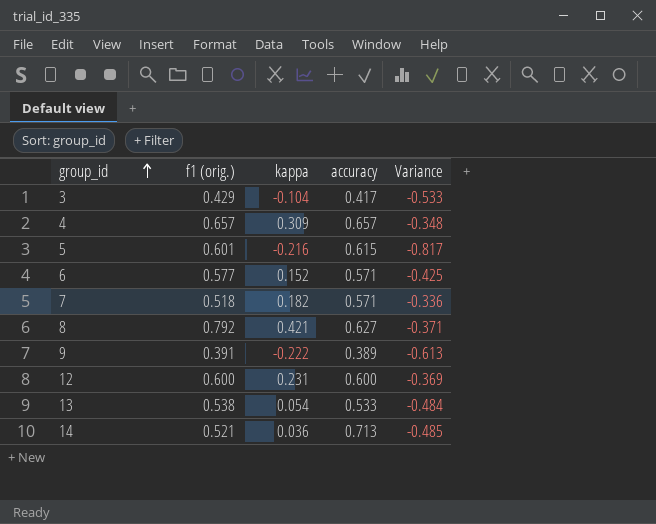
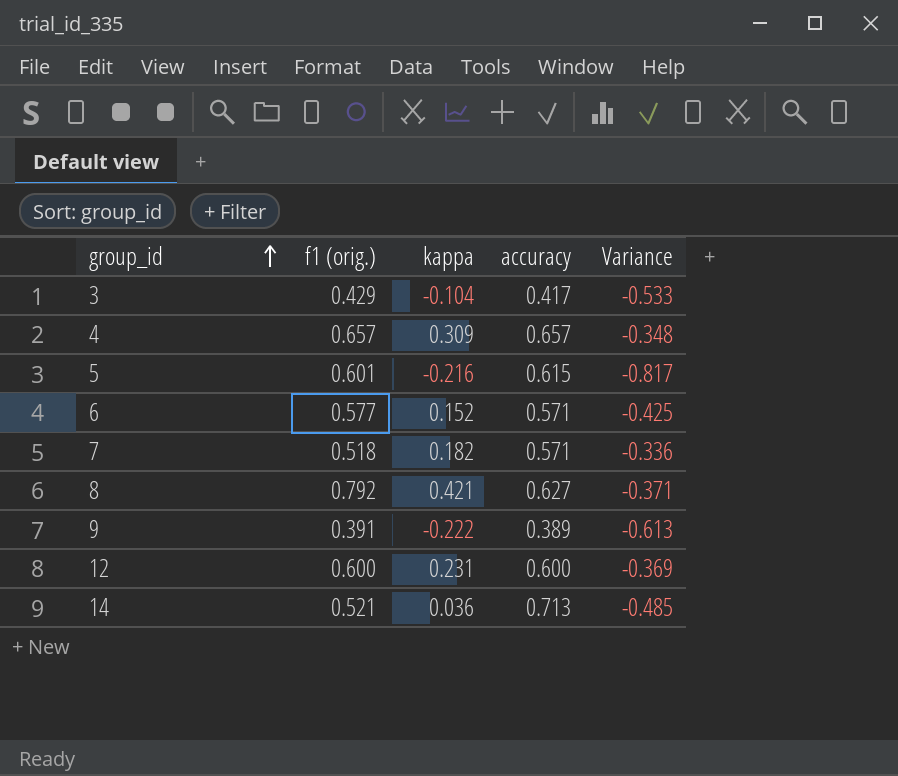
row 13: 0.538 | 0.054 | 0.533 | -0.484 -> none

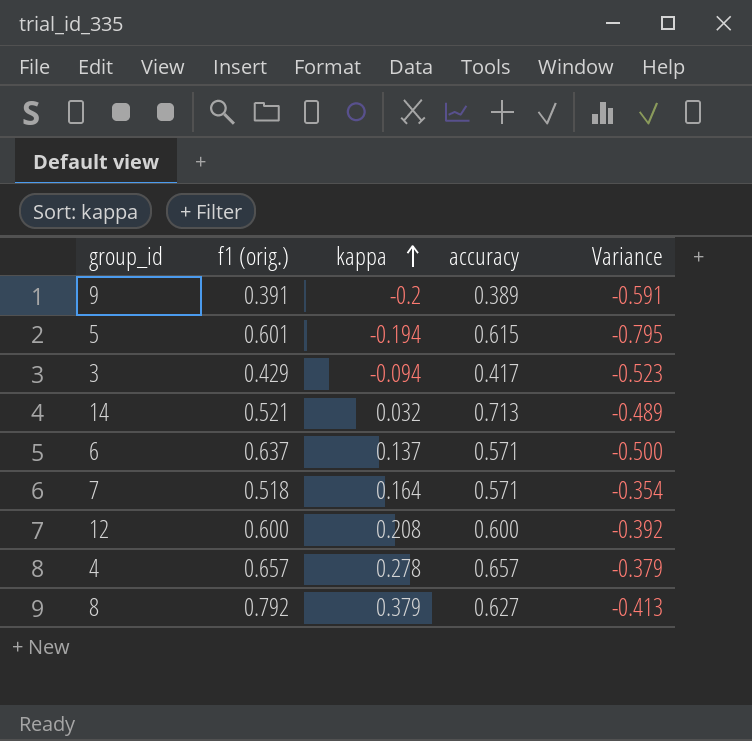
row order: group_id ascending -> kappa ascending
9 | kappa: -0.222 -> -0.2
9 | Variance: -0.613 -> -0.591
5 | kappa: -0.216 -> -0.194
5 | Variance: -0.817 -> -0.795
3 | kappa: -0.104 -> -0.094
3 | Variance: -0.533 -> -0.523
14 | kappa: 0.036 -> 0.032
14 | Variance: -0.485 -> -0.489
6 | f1 (orig.): 0.577 -> 0.637
6 | kappa: 0.152 -> 0.137
6 | Variance: -0.425 -> -0.500
7 | kappa: 0.182 -> 0.164
7 | Variance: -0.336 -> -0.354
12 | kappa: 0.231 -> 0.208
12 | Variance: -0.369 -> -0.392
4 | kappa: 0.309 -> 0.278
4 | Variance: -0.348 -> -0.379
8 | kappa: 0.421 -> 0.379
8 | Variance: -0.371 -> -0.413

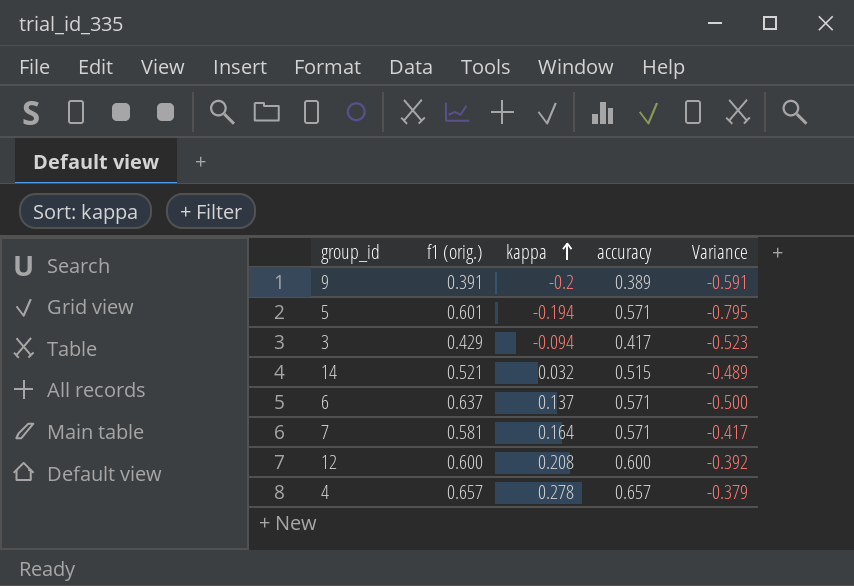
row 8: 0.792 | 0.379 | 0.627 | -0.413 -> none
5 | accuracy: 0.615 -> 0.571
14 | accuracy: 0.713 -> 0.515
7 | f1 (orig.): 0.518 -> 0.581
7 | Variance: -0.354 -> -0.417

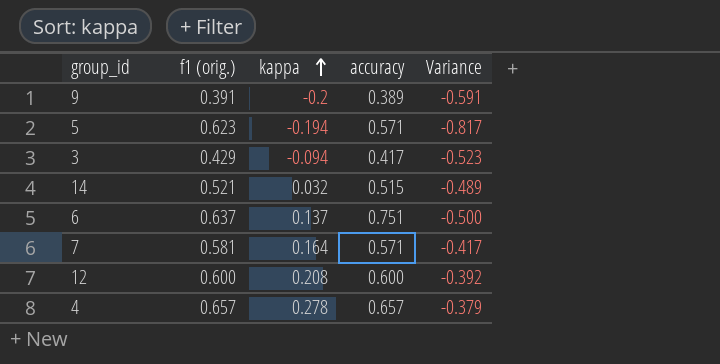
5 | f1 (orig.): 0.601 -> 0.623
5 | Variance: -0.795 -> -0.817
6 | accuracy: 0.571 -> 0.751

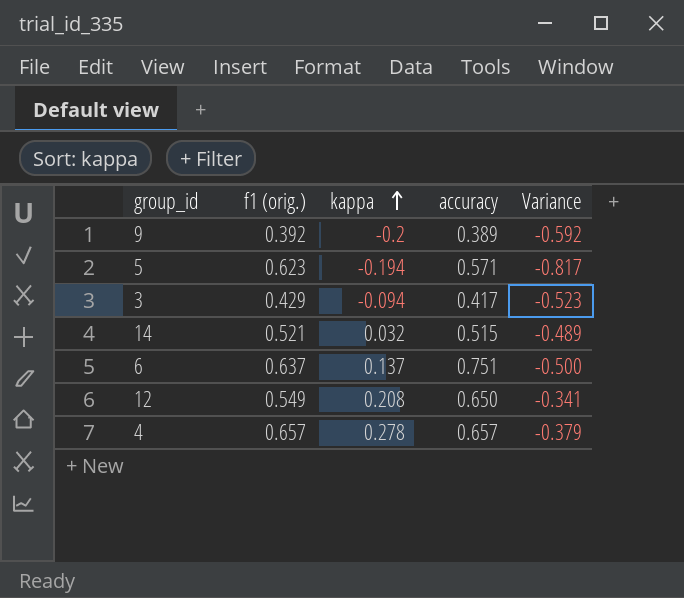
row 7: 0.581 | 0.164 | 0.571 | -0.417 -> none
9 | f1 (orig.): 0.391 -> 0.392
9 | Variance: -0.591 -> -0.592
12 | f1 (orig.): 0.600 -> 0.549
12 | accuracy: 0.600 -> 0.650
12 | Variance: -0.392 -> -0.341

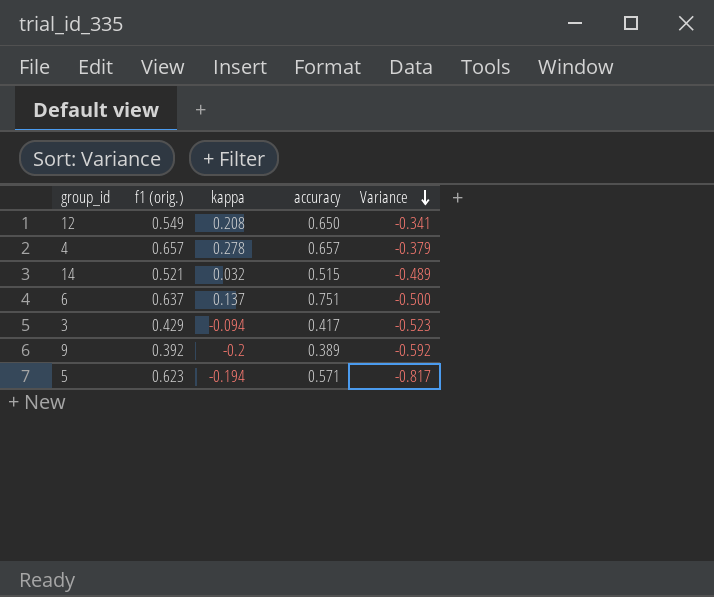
row order: kappa ascending -> Variance descending

